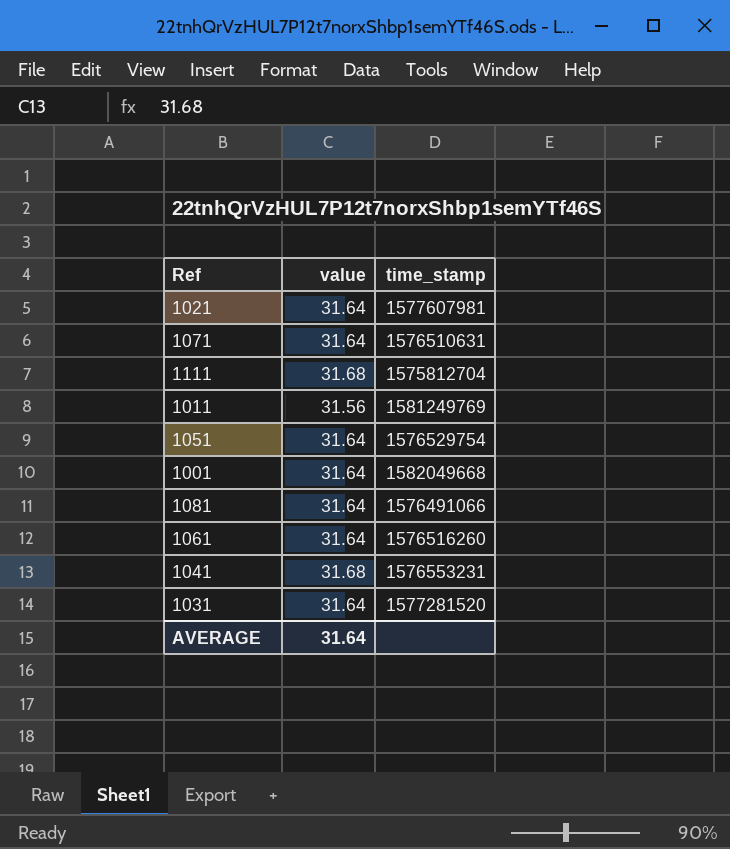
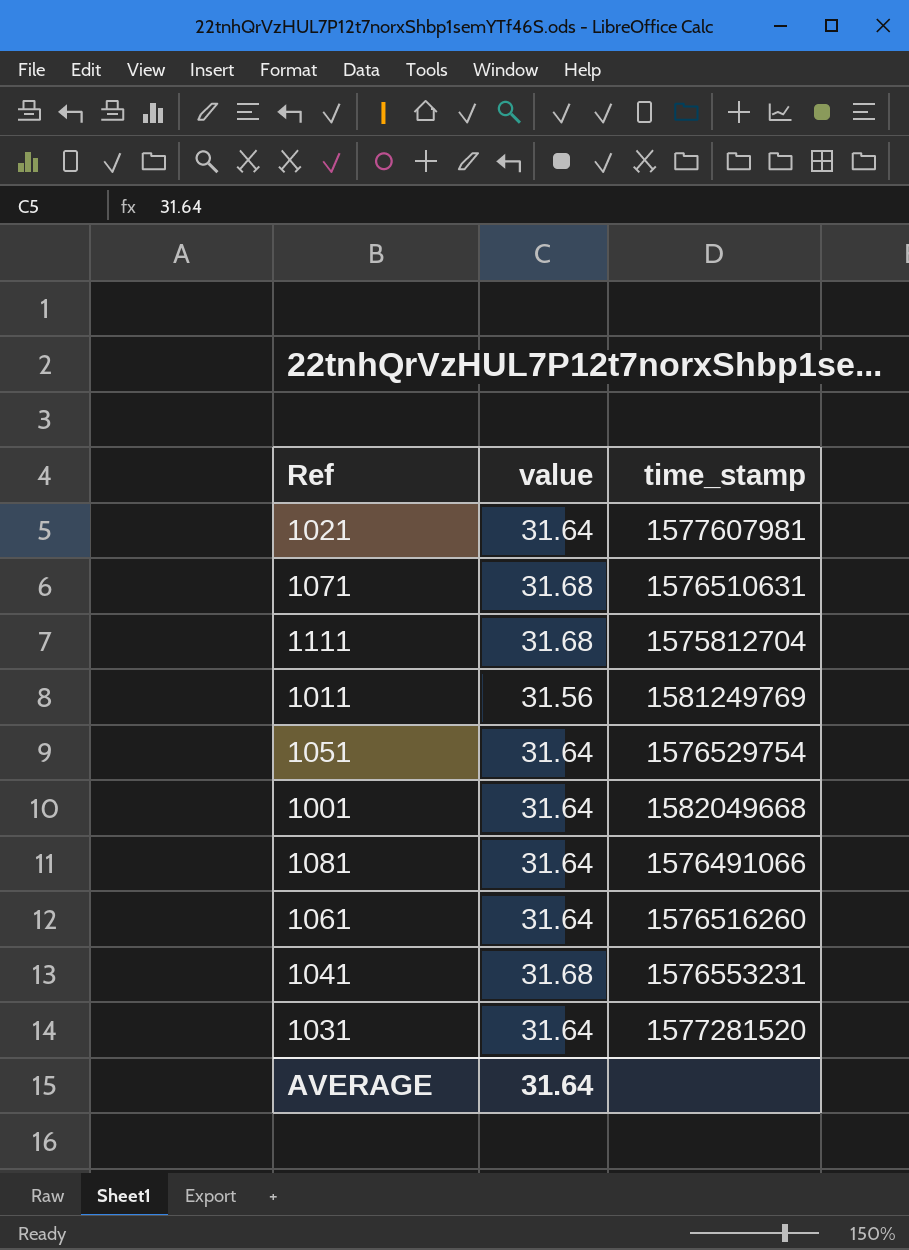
1071 | value: 31.64 -> 31.68

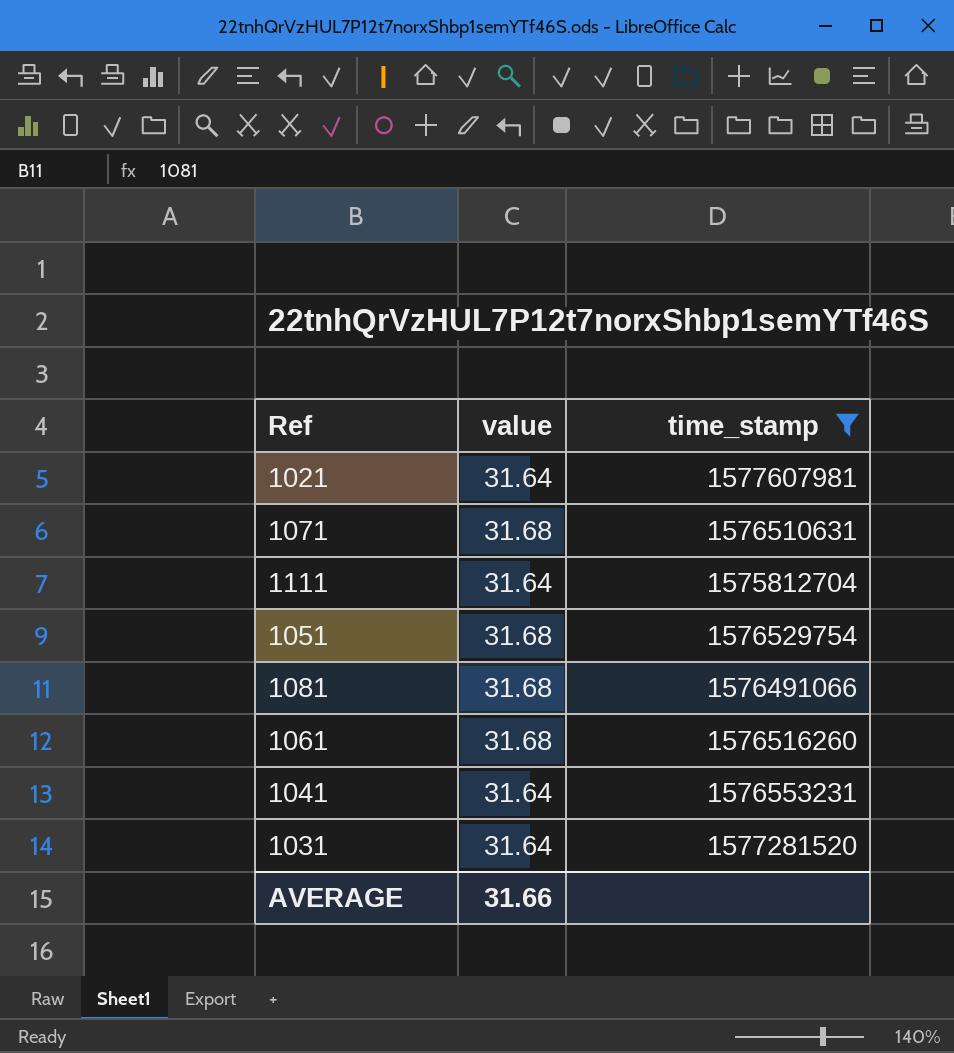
filter: none -> time_stamp <= 1577607981
1111 | value: 31.68 -> 31.64
1051 | value: 31.64 -> 31.68
1081 | value: 31.64 -> 31.68
1061 | value: 31.64 -> 31.68
1041 | value: 31.68 -> 31.64
AVERAGE | value: 31.64 -> 31.66

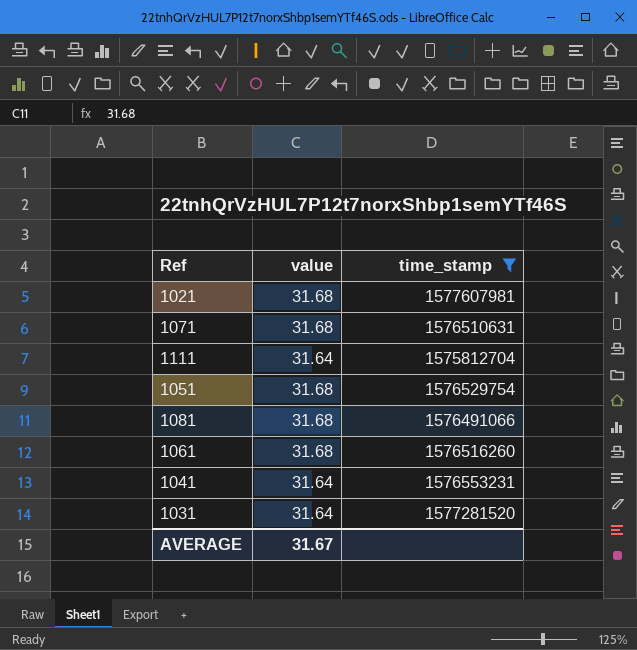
1021 | value: 31.64 -> 31.68
AVERAGE | value: 31.66 -> 31.67

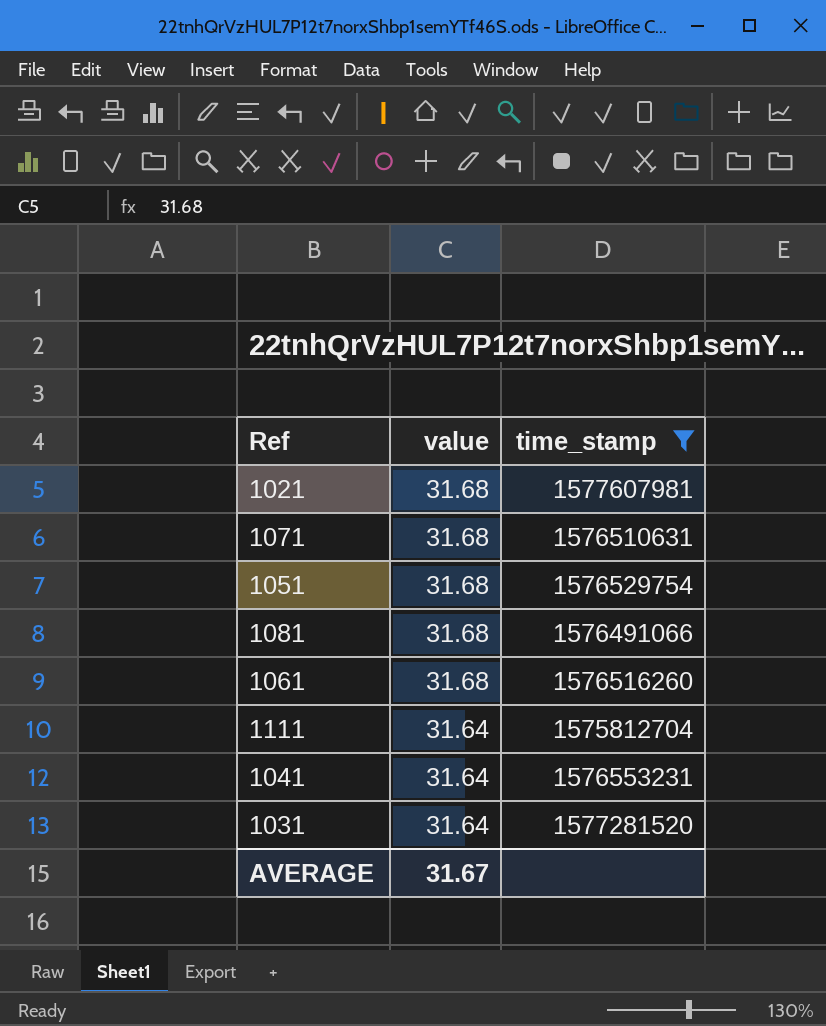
row order: none -> value descending

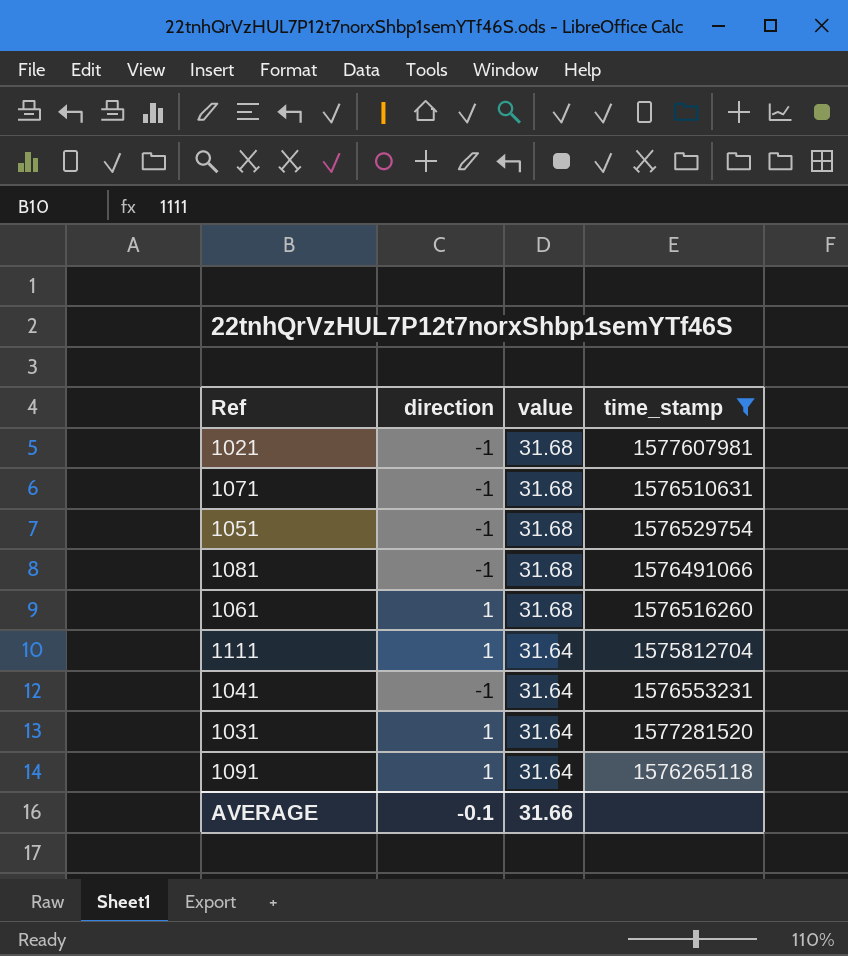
column direction | position: none -> 2
row 1091: none -> 1 | 31.64 | 1576265118
AVERAGE | value: 31.67 -> 31.66

